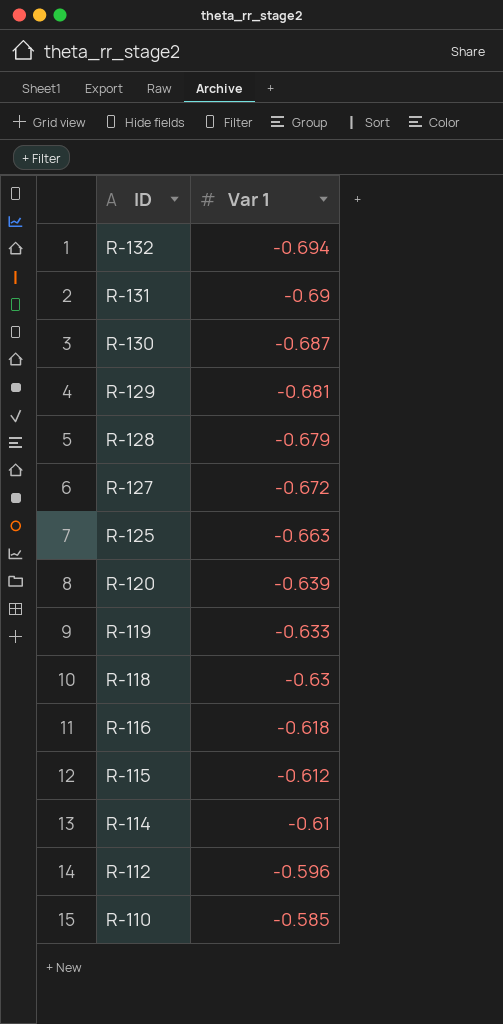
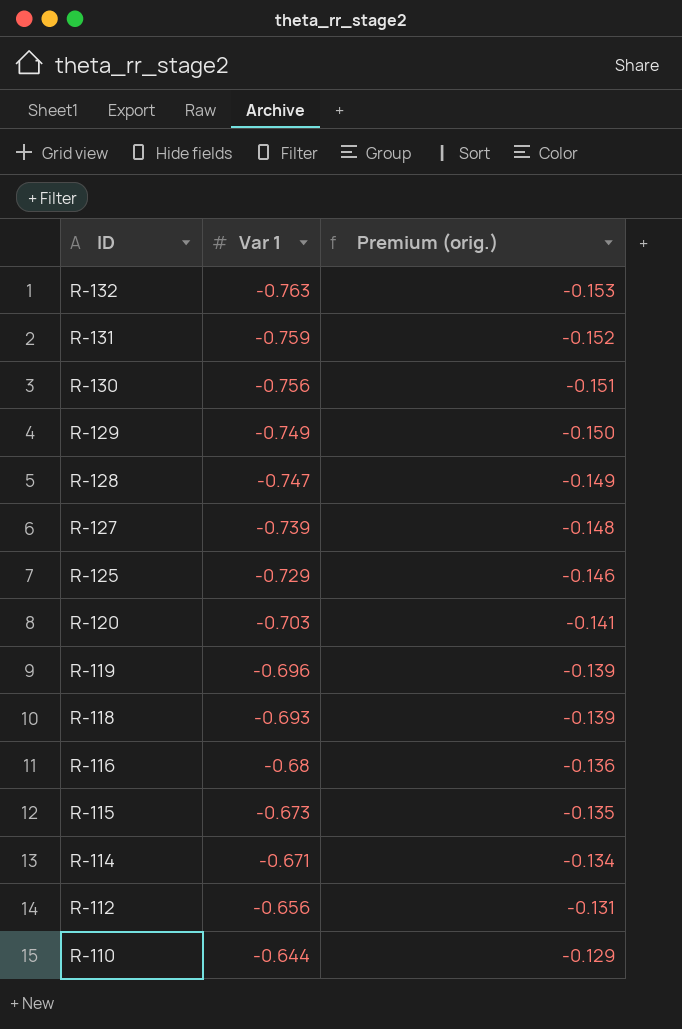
column Premium (orig.) | formula: none -> [Var 1] * 0.2
R-132 | Var 1: -0.694 -> -0.763
R-131 | Var 1: -0.69 -> -0.759
R-130 | Var 1: -0.687 -> -0.756
R-129 | Var 1: -0.681 -> -0.749
R-128 | Var 1: -0.679 -> -0.747
R-127 | Var 1: -0.672 -> -0.739
R-125 | Var 1: -0.663 -> -0.729
R-120 | Var 1: -0.639 -> -0.703
R-119 | Var 1: -0.633 -> -0.696
R-118 | Var 1: -0.63 -> -0.693
R-116 | Var 1: -0.618 -> -0.68
R-115 | Var 1: -0.612 -> -0.673
R-114 | Var 1: -0.61 -> -0.671
R-112 | Var 1: -0.596 -> -0.656
R-110 | Var 1: -0.585 -> -0.644

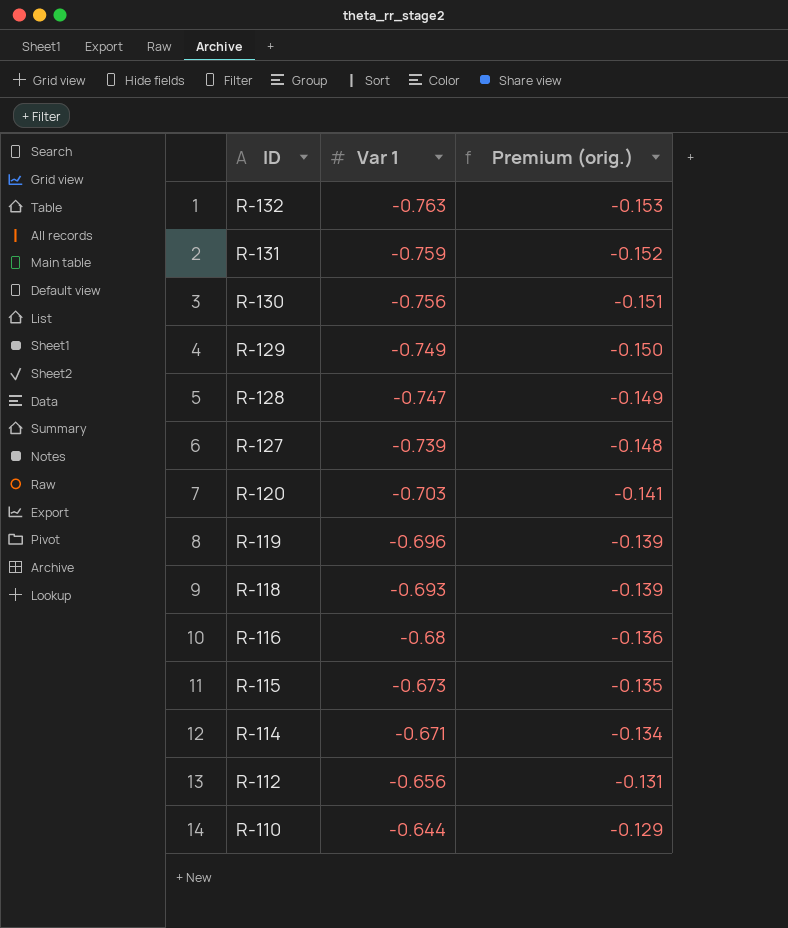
row R-125: -0.729 | -0.146 -> none

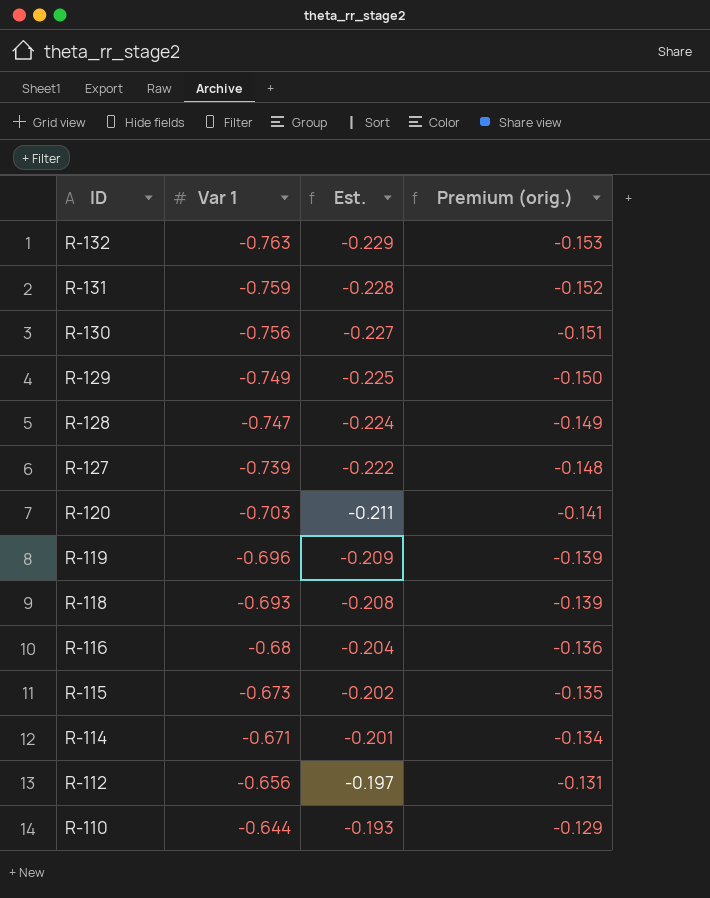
column Est. | formula: none -> [Var 1] * 0.3

